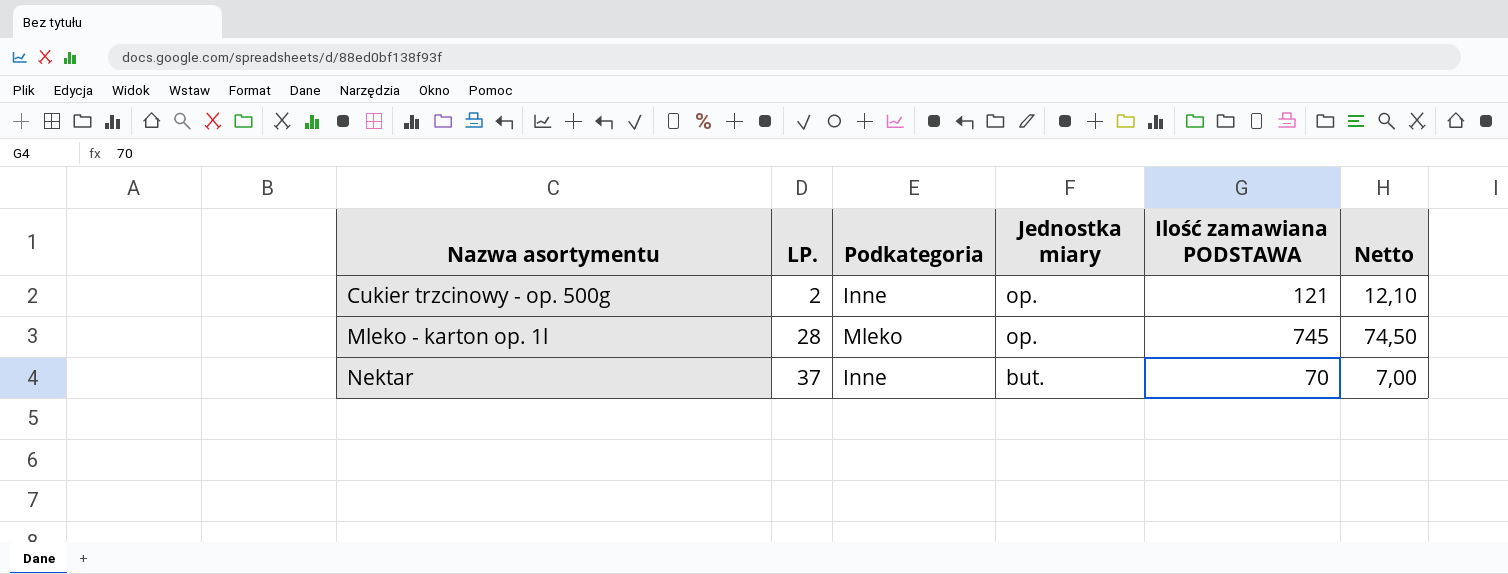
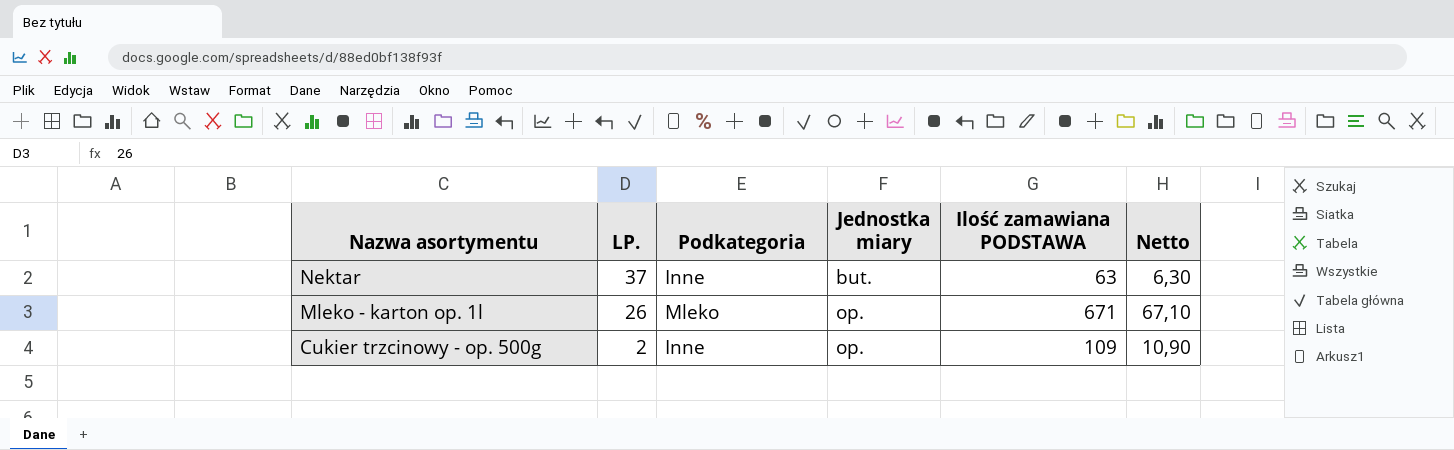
row order: Nazwa asortymentu ascending -> Nazwa asortymentu descending
Nektar | Ilość zamawiana PODSTAWA: 70 -> 63
Nektar | Netto: 7,00 -> 6,30
Mleko - karton op. 1l | LP.: 28 -> 26
Mleko - karton op. 1l | Ilość zamawiana PODSTAWA: 745 -> 671
Mleko - karton op. 1l | Netto: 74,50 -> 67,10
Cukier trzcinowy - op. 500g | Ilość zamawiana PODSTAWA: 121 -> 109
Cukier trzcinowy - op. 500g | Netto: 12,10 -> 10,90

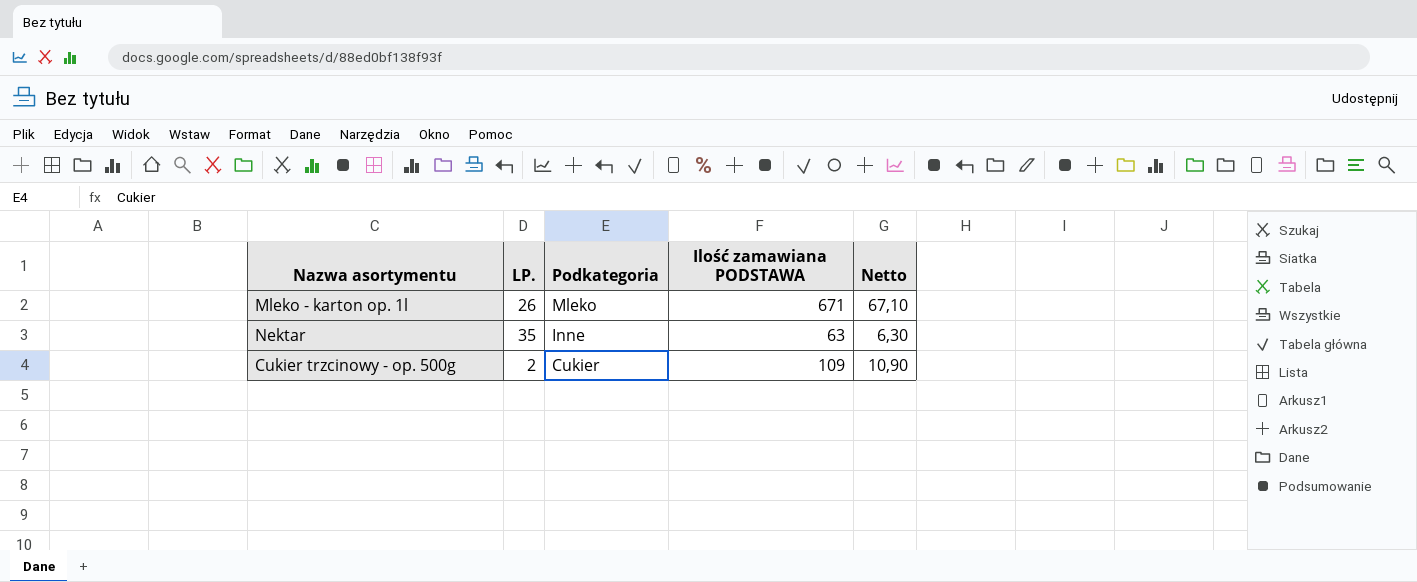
row order: Nazwa asortymentu descending -> Podkategoria descending
column Jednostka miary | position: 4 -> none
Nektar | LP.: 37 -> 35
Cukier trzcinowy - op. 500g | Podkategoria: Inne -> Cukier

